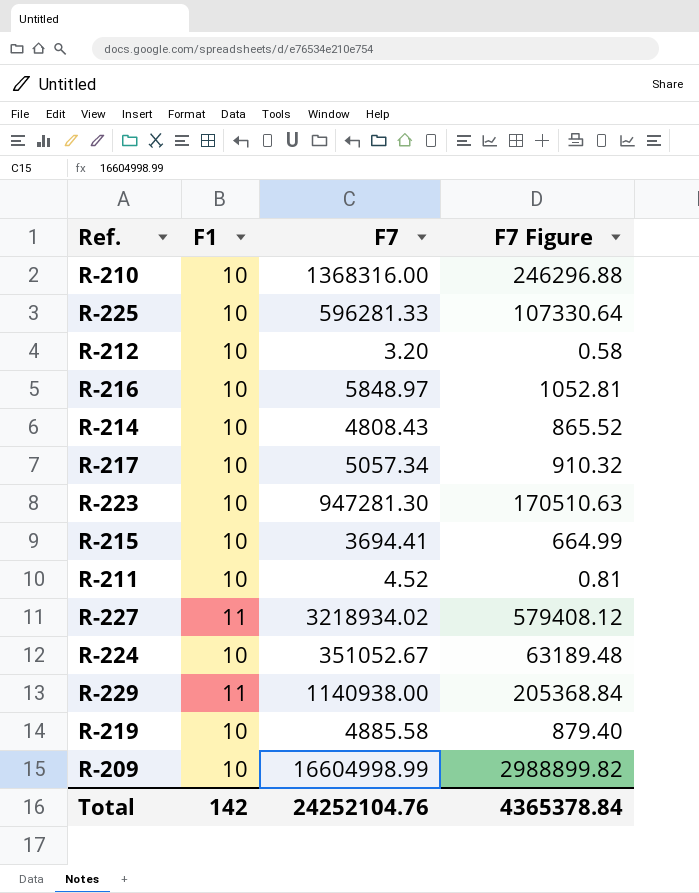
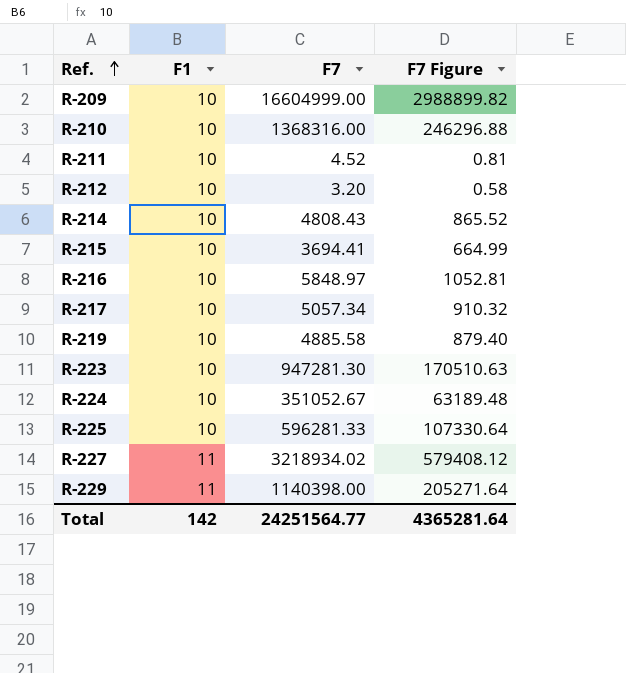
row order: none -> Ref. ascending
R-209 | F7: 16604998.99 -> 16604999.00
R-229 | F7: 1140938.00 -> 1140398.00
R-229 | F7 Figure: 205368.84 -> 205271.64
Total | F7: 24252104.76 -> 24251564.77
Total | F7 Figure: 4365378.84 -> 4365281.64

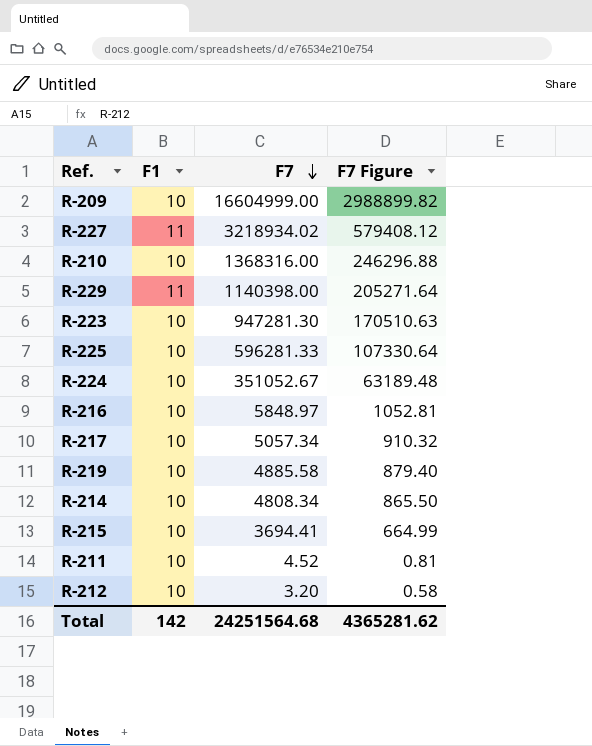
row order: Ref. ascending -> F7 descending
R-214 | F7: 4808.43 -> 4808.34
R-214 | F7 Figure: 865.52 -> 865.50
Total | F7: 24251564.77 -> 24251564.68
Total | F7 Figure: 4365281.64 -> 4365281.62

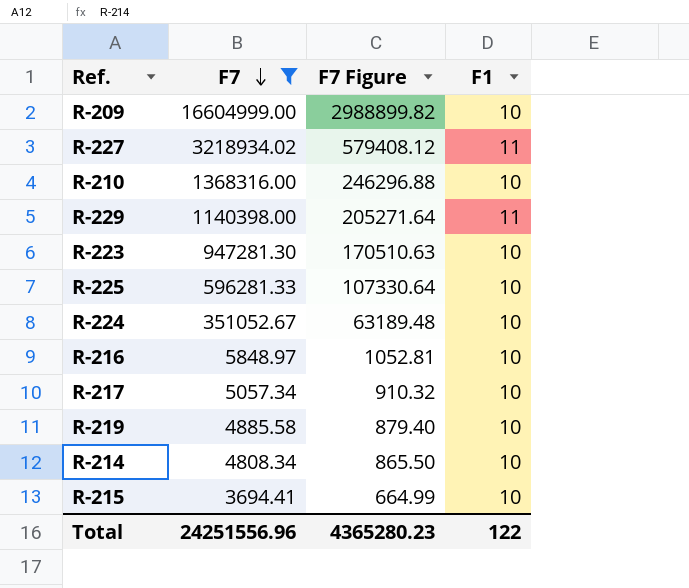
filter: none -> F7 >= 3694.41
column F1 | position: 2 -> 4
Total | F7: 24251564.68 -> 24251556.96
Total | F7 Figure: 4365281.62 -> 4365280.23
Total | F1: 142 -> 122

